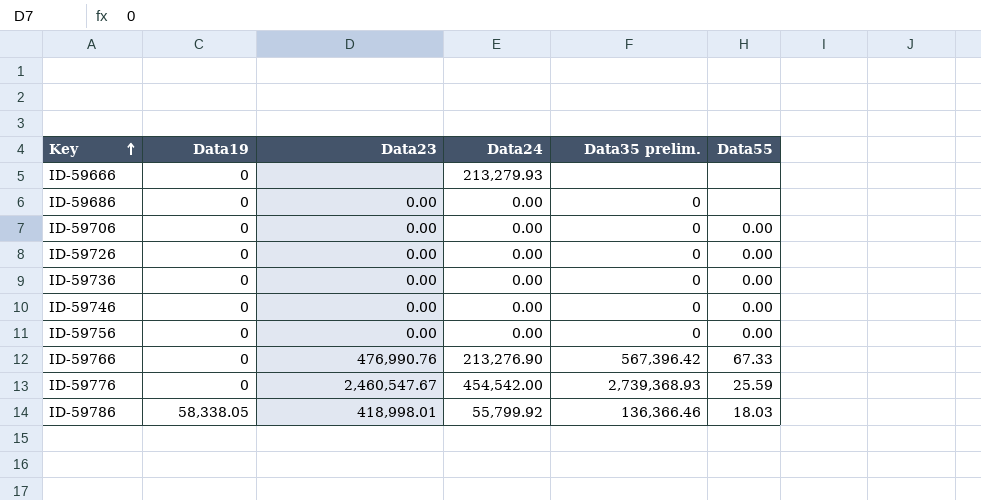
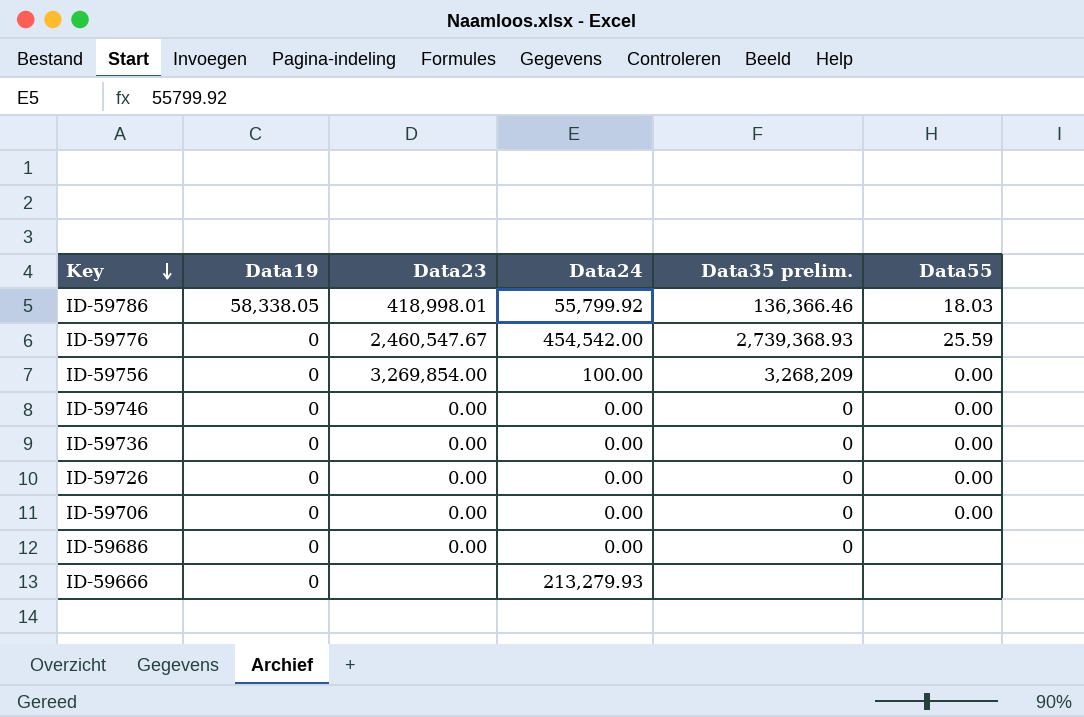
row order: Key ascending -> Key descending
row ID-59766: 0 | 476,990.76 | 213,276.90 | 567,396.42 | 67.33 -> none
ID-59756 | Data23: 0.00 -> 3,269,854.00
ID-59756 | Data24: 0.00 -> 100.00
ID-59756 | Data35 prelim.: 0 -> 3,268,209

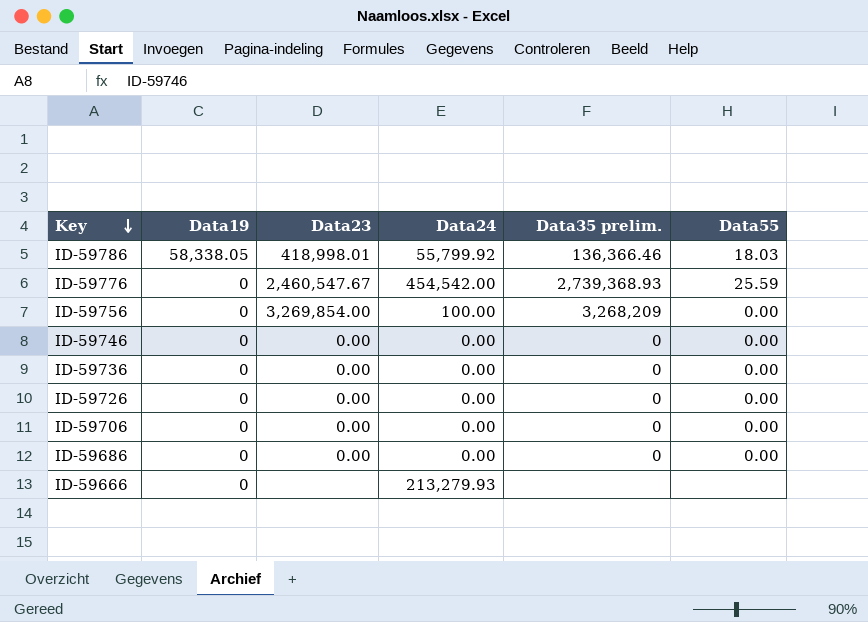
ID-59686 | Data55: none -> 0.00

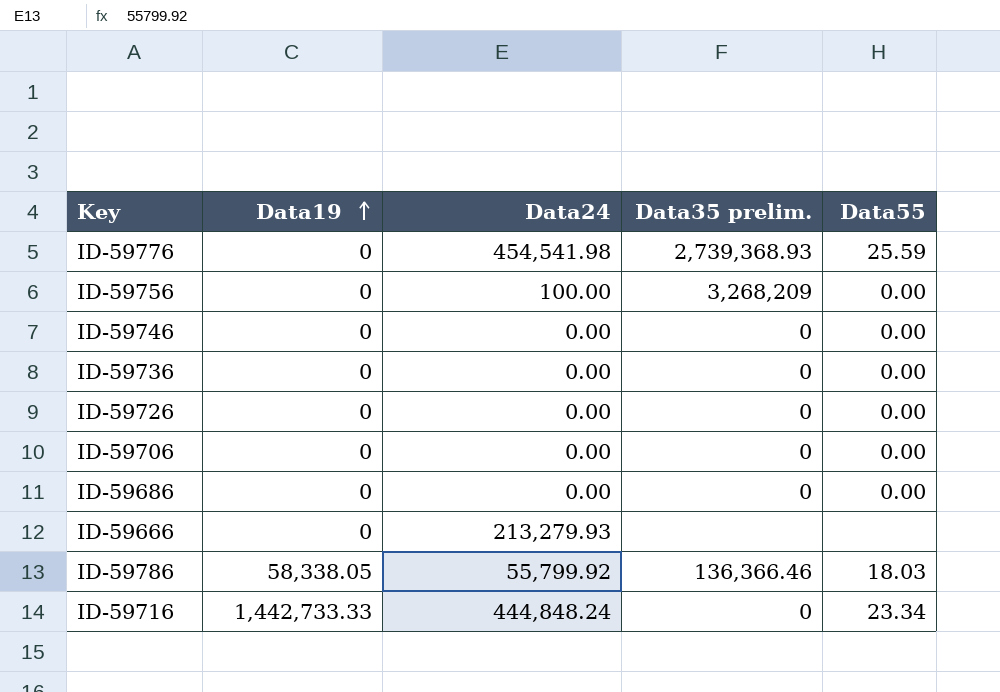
row order: Key descending -> Data19 ascending
column Data23 | position: 3 -> none
ID-59776 | Data24: 454,542.00 -> 454,541.98
row ID-59716: none -> 1,442,733.33 | 444,848.24 | 0 | 23.34

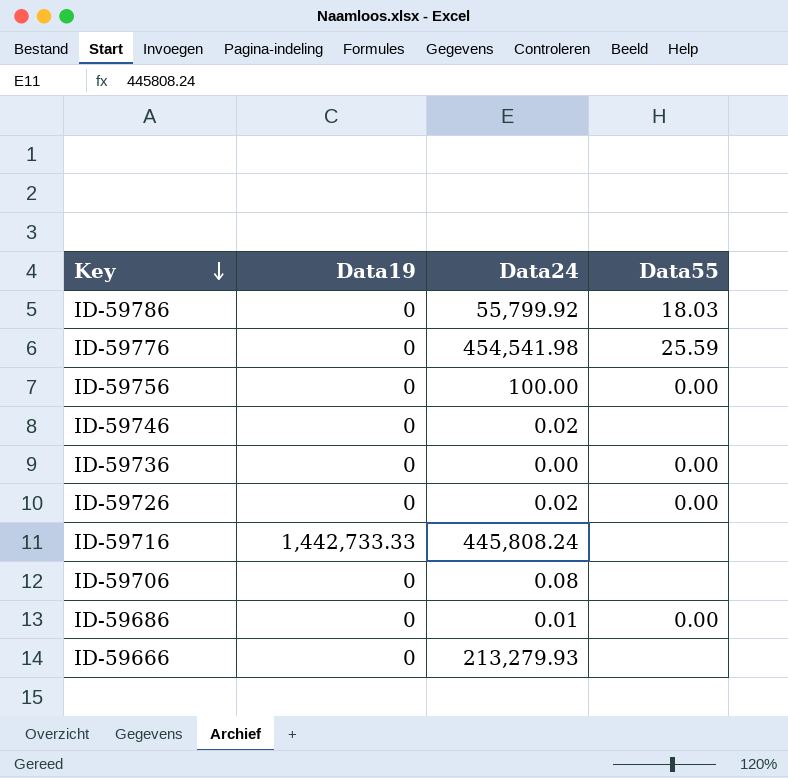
row order: Data19 ascending -> Key descending
column Data35 prelim. | position: 4 -> none
ID-59786 | Data19: 58,338.05 -> 0
ID-59746 | Data24: 0.00 -> 0.02
ID-59746 | Data55: 0.00 -> none
ID-59726 | Data24: 0.00 -> 0.02
ID-59716 | Data24: 444,848.24 -> 445,808.24
ID-59716 | Data55: 23.34 -> none
ID-59706 | Data24: 0.00 -> 0.08
ID-59706 | Data55: 0.00 -> none
ID-59686 | Data24: 0.00 -> 0.01

